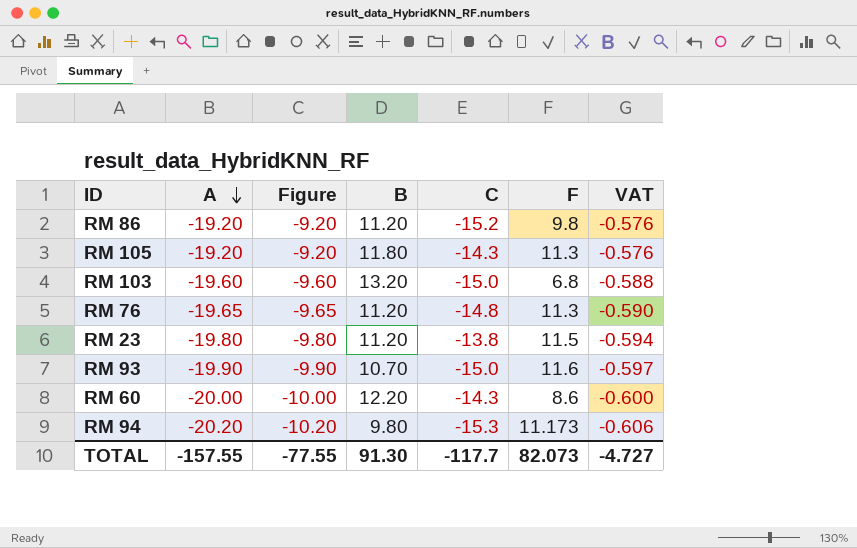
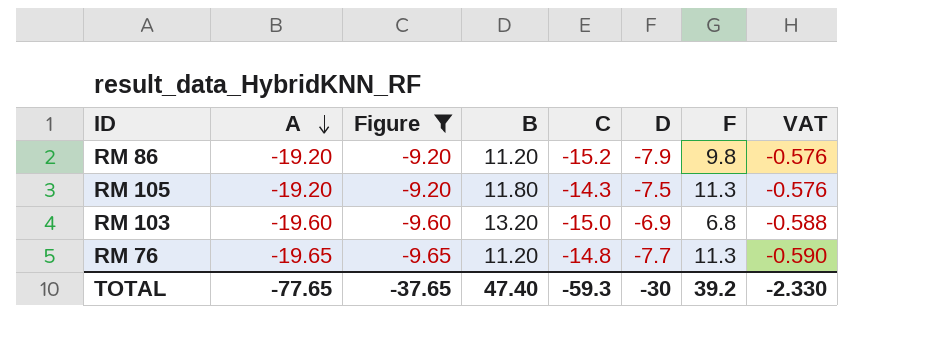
filter: none -> Figure >= -9.65
column D | position: none -> 6
TOTAL | A: -157.55 -> -77.65
TOTAL | Figure: -77.55 -> -37.65
TOTAL | B: 91.30 -> 47.40
TOTAL | C: -117.7 -> -59.3
TOTAL | F: 82.073 -> 39.2
TOTAL | VAT: -4.727 -> -2.330

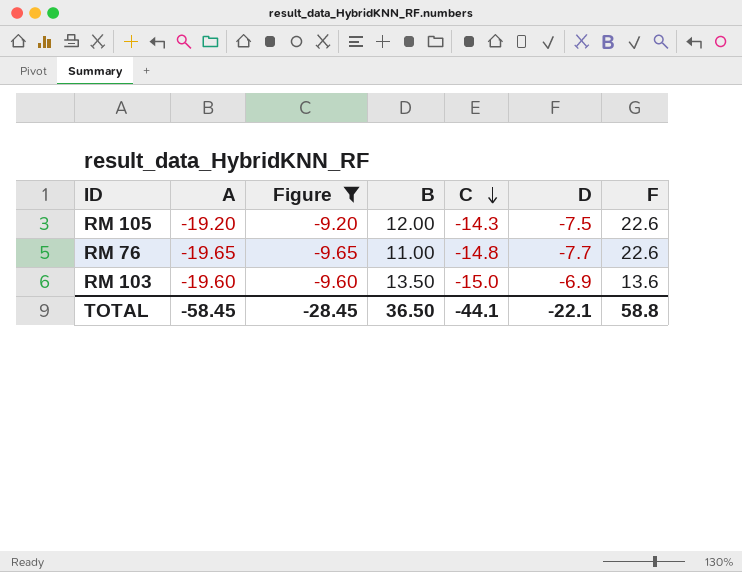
row order: A descending -> C descending
column VAT | formula: [A] * 0.03 -> none
row RM 86: -19.20 | -9.20 | 11.20 | -15.2 | -7.9 | 9.8 | -0.576 -> none
RM 105 | B: 11.80 -> 12.00
RM 105 | F: 11.3 -> 22.6
RM 76 | B: 11.20 -> 11.00
RM 76 | F: 11.3 -> 22.6
RM 103 | B: 13.20 -> 13.50
RM 103 | F: 6.8 -> 13.6
TOTAL | A: -77.65 -> -58.45
TOTAL | Figure: -37.65 -> -28.45
TOTAL | B: 47.40 -> 36.50
TOTAL | C: -59.3 -> -44.1
TOTAL | D: -30 -> -22.1
TOTAL | F: 39.2 -> 58.8

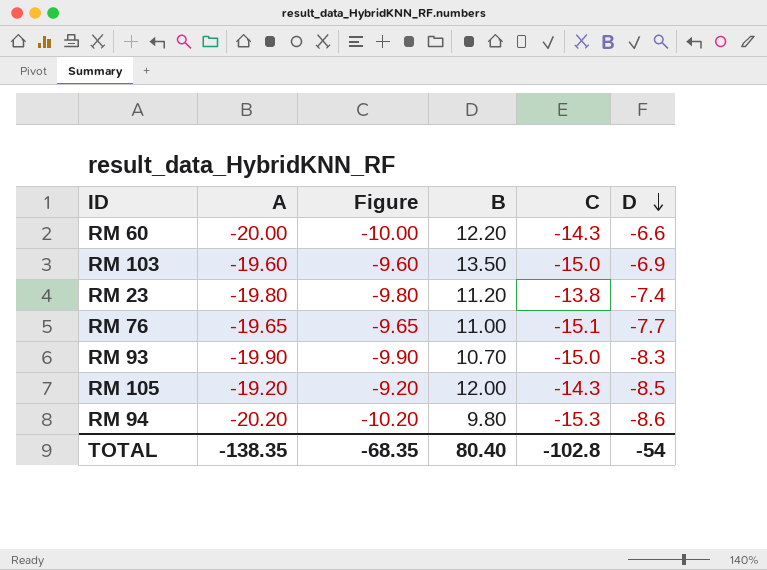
filter: Figure >= -9.65 -> none
row order: C descending -> D descending
column F | position: 7 -> none
RM 76 | C: -14.8 -> -15.1
RM 105 | D: -7.5 -> -8.5
TOTAL | A: -58.45 -> -138.35
TOTAL | Figure: -28.45 -> -68.35
TOTAL | B: 36.50 -> 80.40
TOTAL | C: -44.1 -> -102.8
TOTAL | D: -22.1 -> -54

